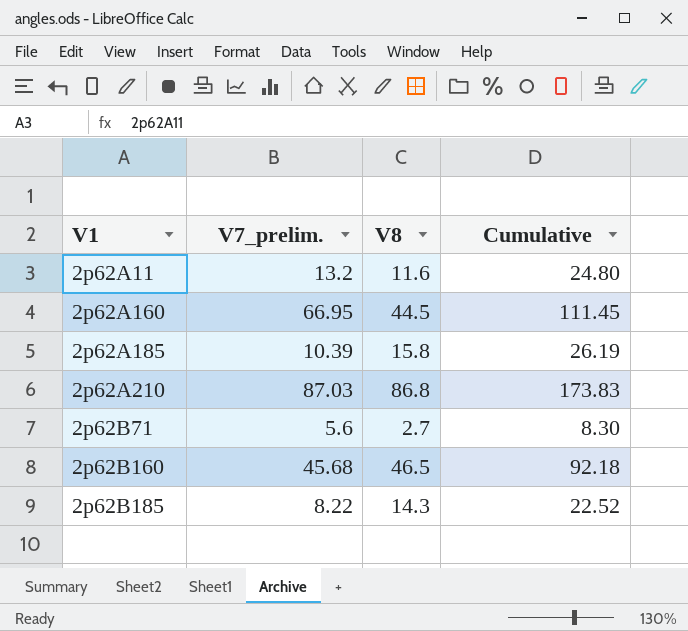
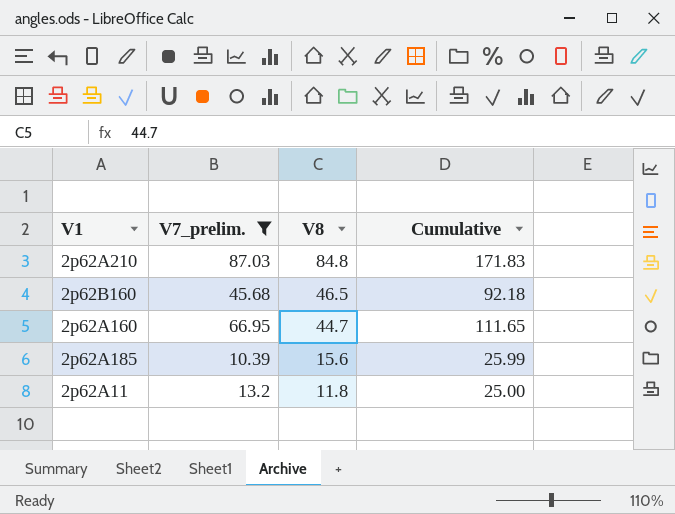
filter: none -> V7_prelim. >= 10.39
row order: V1 ascending -> V8 descending
2p62A210 | V8: 86.8 -> 84.8
2p62A210 | Cumulative: 173.83 -> 171.83
2p62A160 | V8: 44.5 -> 44.7
2p62A160 | Cumulative: 111.45 -> 111.65
2p62A185 | V8: 15.8 -> 15.6
2p62A185 | Cumulative: 26.19 -> 25.99
2p62A11 | V8: 11.6 -> 11.8
2p62A11 | Cumulative: 24.80 -> 25.00

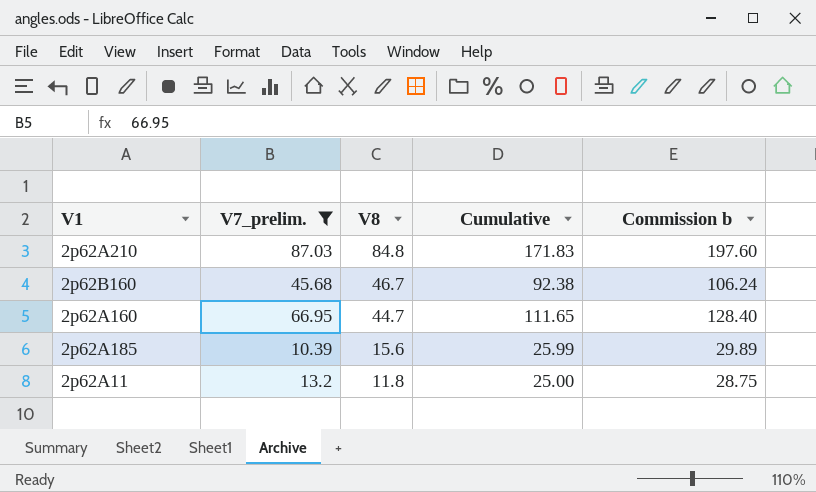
column Commission b | formula: none -> [Cumulative] * 1.15
2p62B160 | V8: 46.5 -> 46.7
2p62B160 | Cumulative: 92.18 -> 92.38

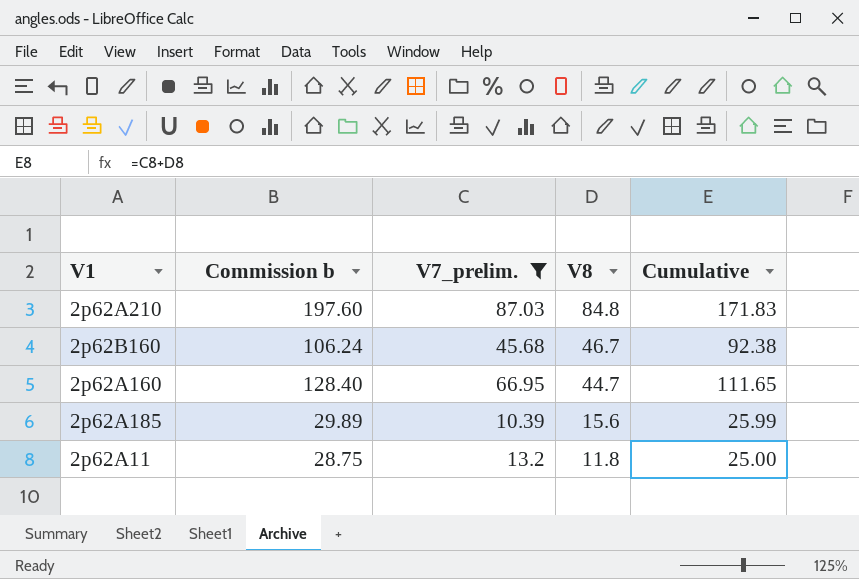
column Commission b | position: 5 -> 2

